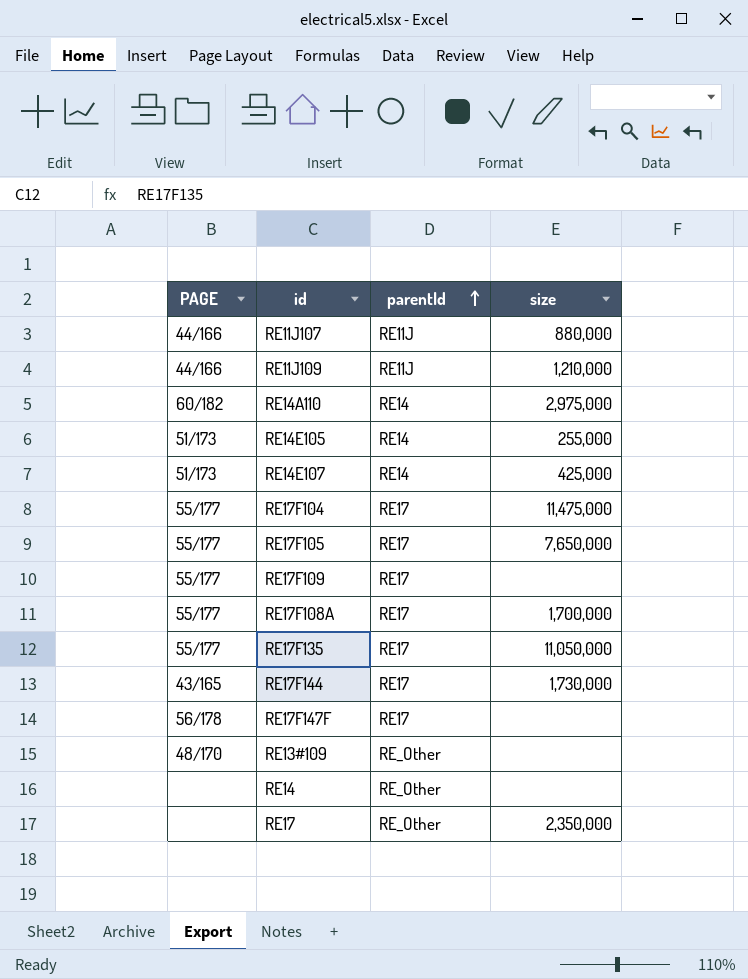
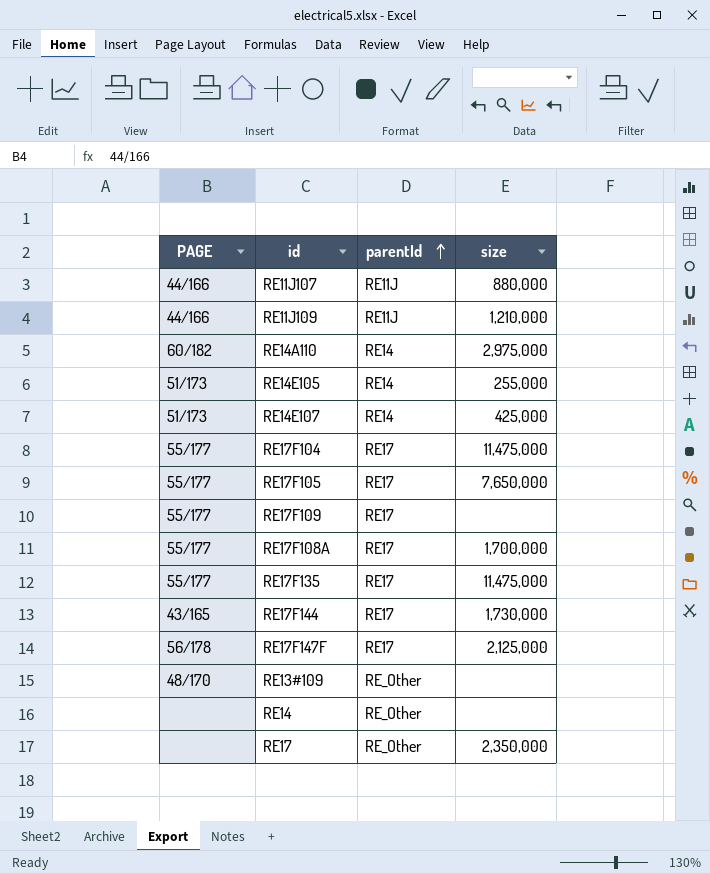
RE17F135 | size: 11,050,000 -> 11,475,000
RE17F147F | size: none -> 2,125,000

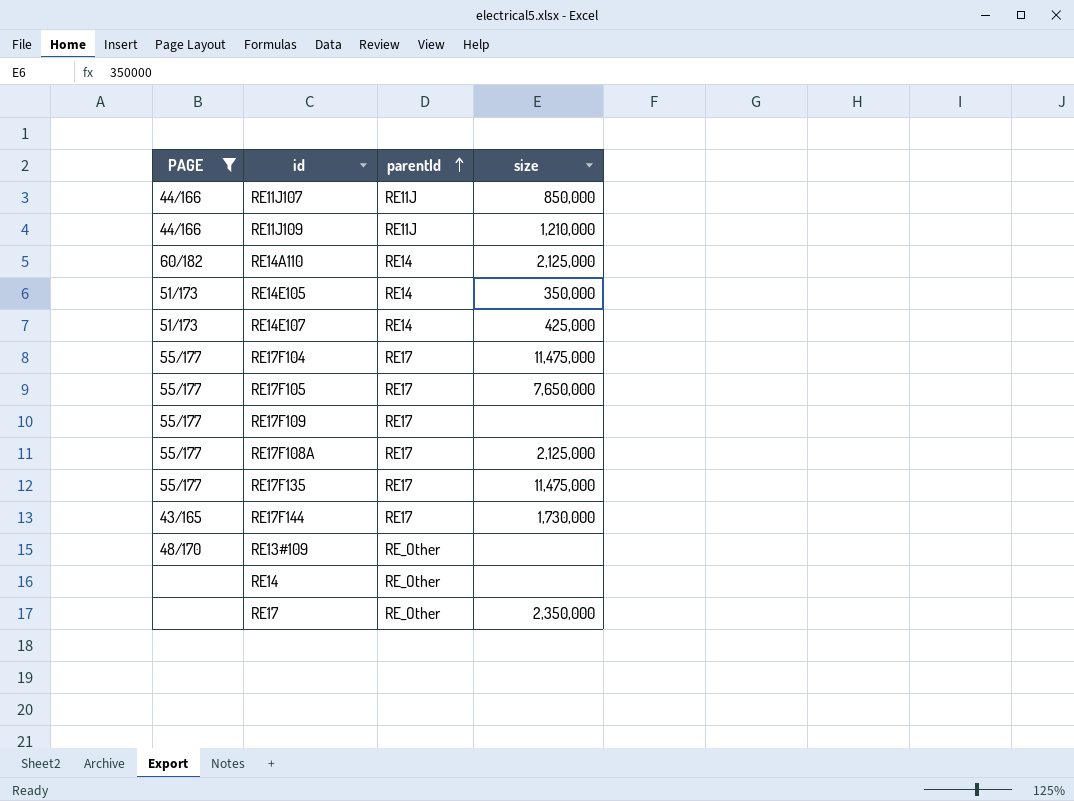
filter: none -> PAGE != 56/178
RE11J107 | size: 880,000 -> 850,000
RE14A110 | size: 2,975,000 -> 2,125,000
RE14E105 | size: 255,000 -> 350,000
RE17F108A | size: 1,700,000 -> 2,125,000

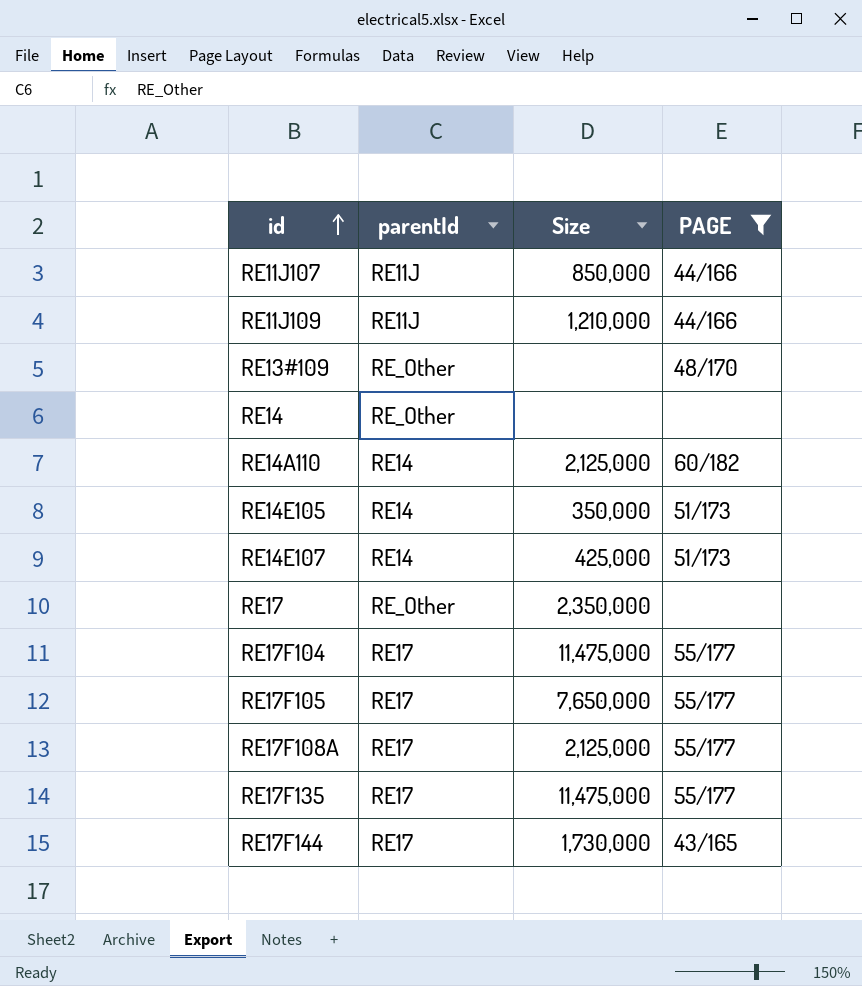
row order: parentId ascending -> id ascending
column name: size -> Size
column PAGE | position: 1 -> 4
row RE17F109: 55/177 | RE17 | none -> none

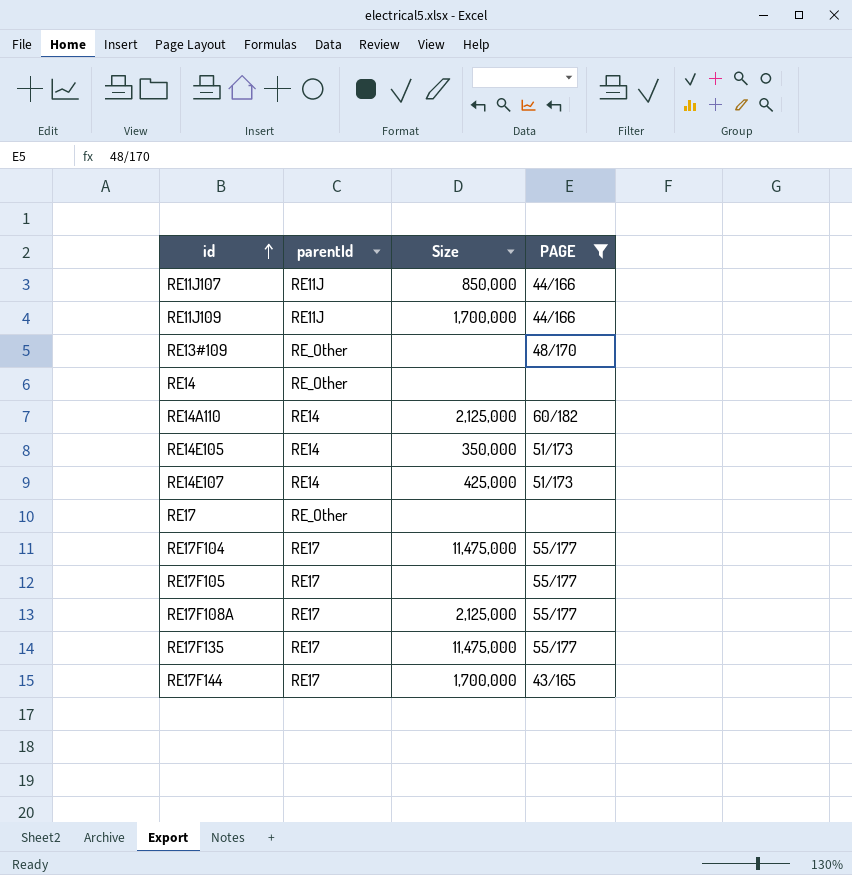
RE11J109 | Size: 1,210,000 -> 1,700,000
RE17 | Size: 2,350,000 -> none
RE17F105 | Size: 7,650,000 -> none
RE17F144 | Size: 1,730,000 -> 1,700,000

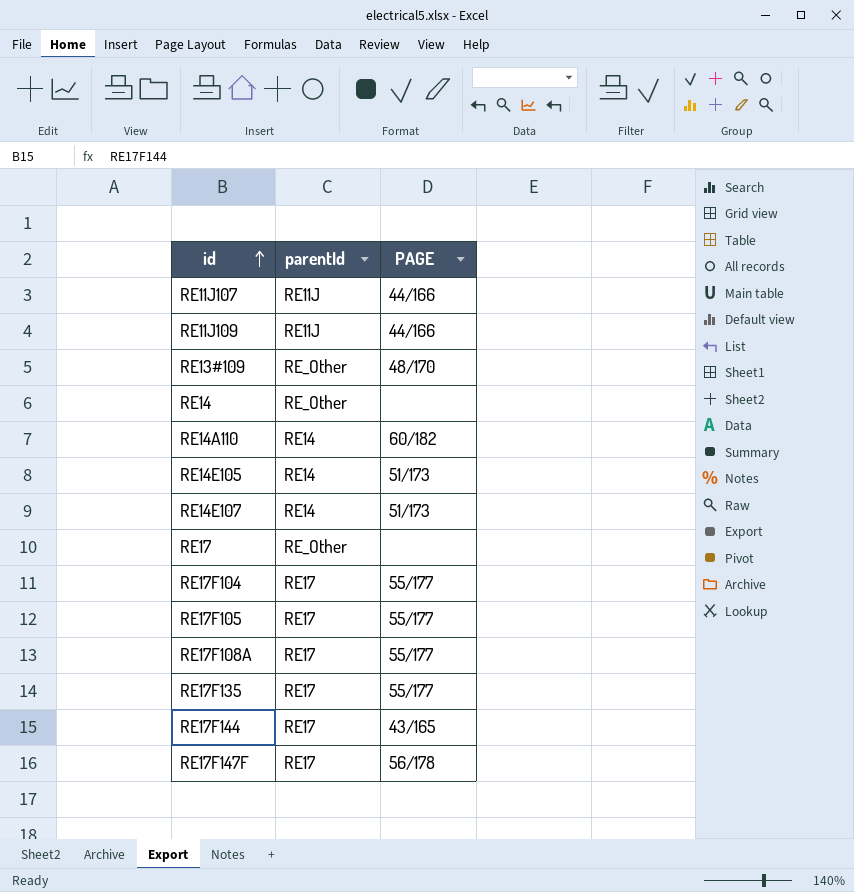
filter: PAGE != 56/178 -> none
column Size | position: 3 -> none

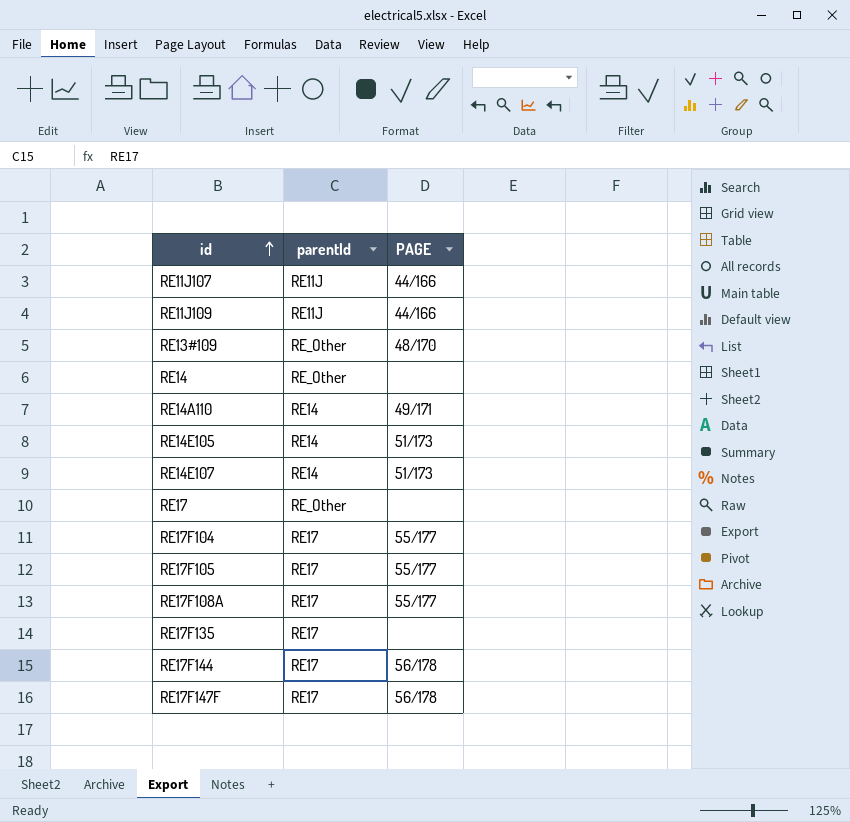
RE14A110 | PAGE: 60/182 -> 49/171
RE17F135 | PAGE: 55/177 -> none
RE17F144 | PAGE: 43/165 -> 56/178

